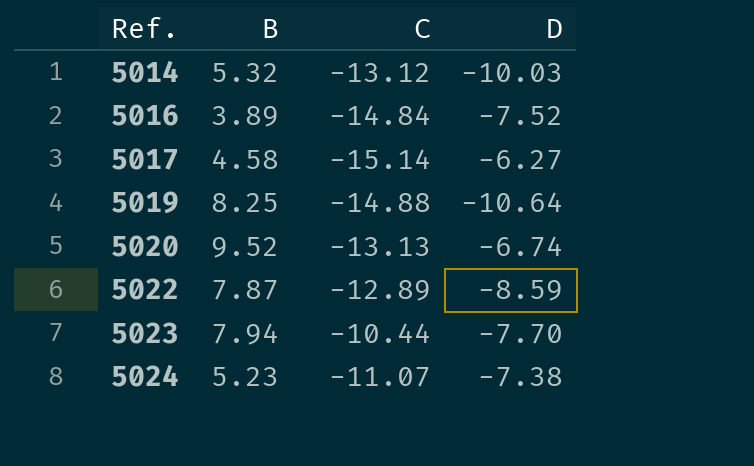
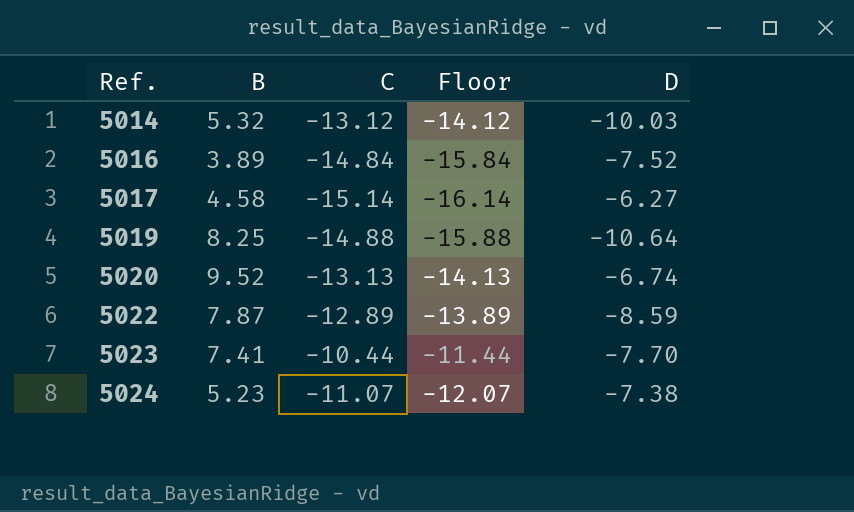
column Floor | formula: none -> [C] - 1
5023 | B: 7.94 -> 7.41

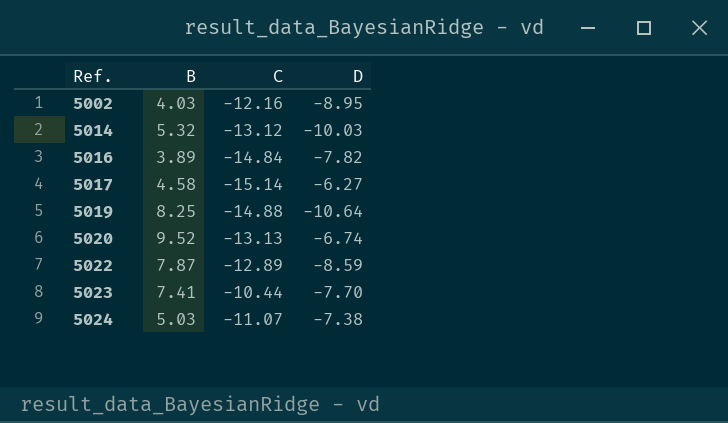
column Floor | formula: [C] - 1 -> none
row 5002: none -> 4.03 | -12.16 | -8.95
5016 | D: -7.52 -> -7.82
5024 | B: 5.23 -> 5.03

